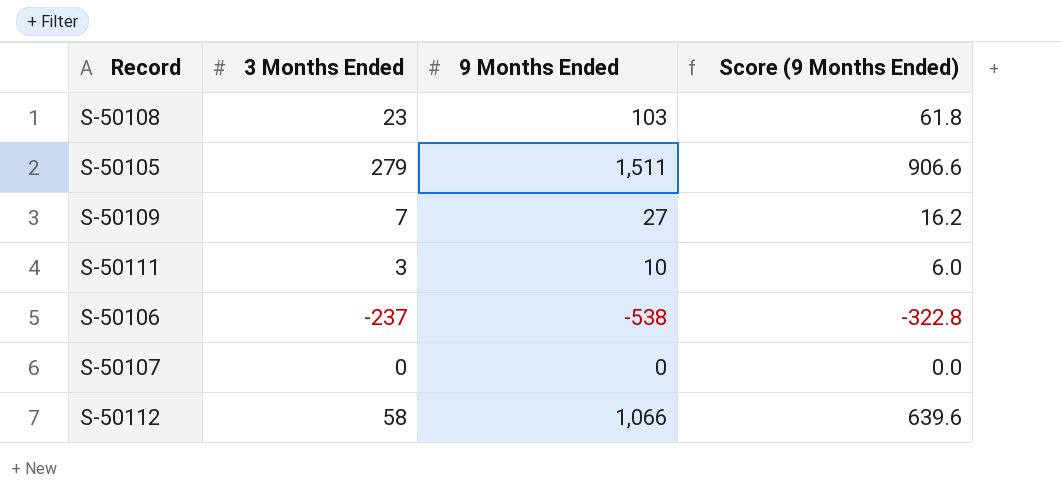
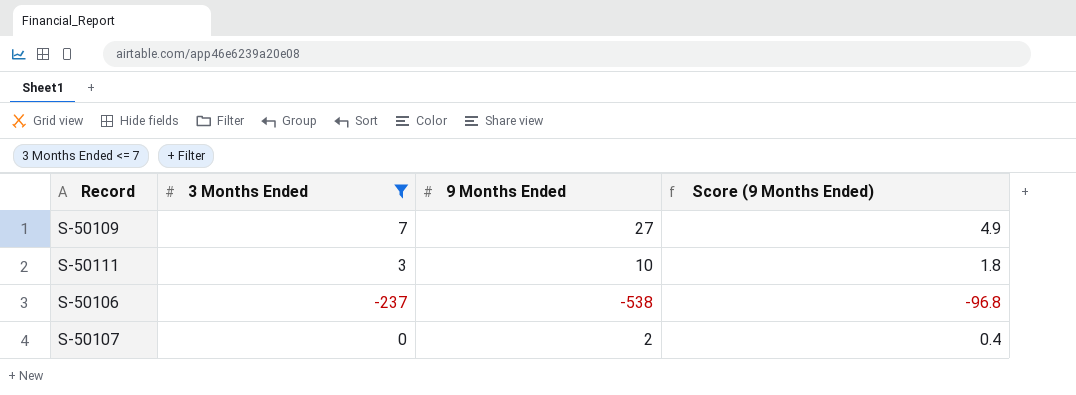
filter: none -> 3 Months Ended <= 7
column Score (9 Months Ended) | formula: [9 Months Ended] * 0.6 -> [9 Months Ended] * 0.18
S-50107 | 9 Months Ended: 0 -> 2

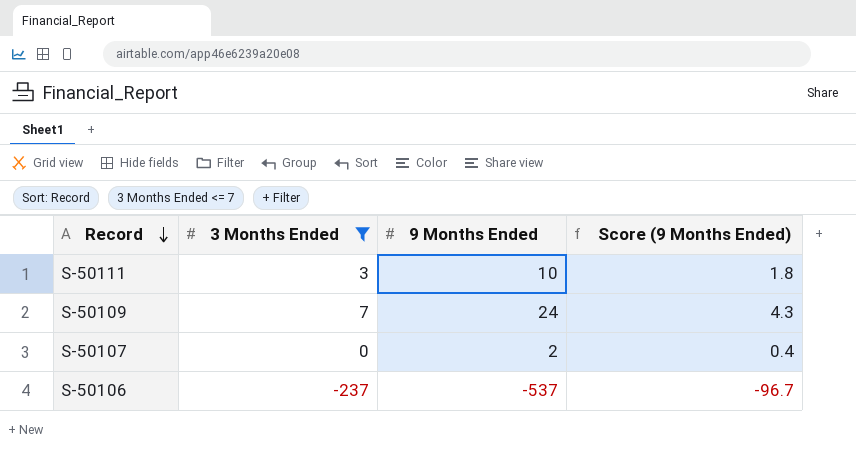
row order: none -> Record descending
S-50109 | 9 Months Ended: 27 -> 24
S-50109 | Score (9 Months Ended): 4.9 -> 4.3
S-50106 | 9 Months Ended: -538 -> -537
S-50106 | Score (9 Months Ended): -96.8 -> -96.7

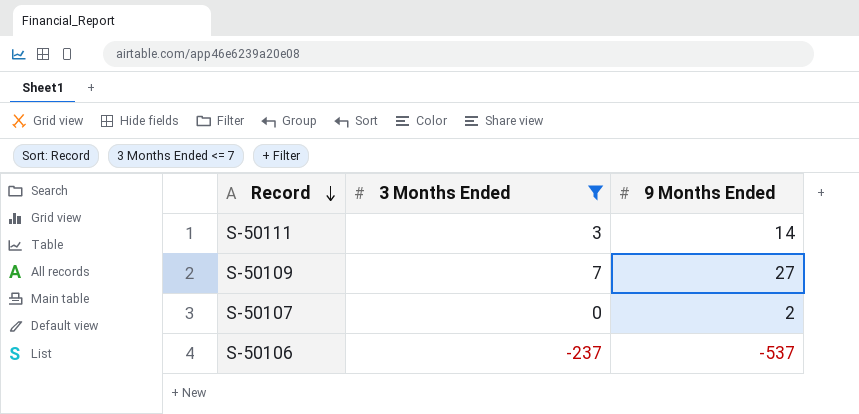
column Score (9 Months Ended) | formula: [9 Months Ended] * 0.18 -> none
S-50111 | 9 Months Ended: 10 -> 14
S-50109 | 9 Months Ended: 24 -> 27

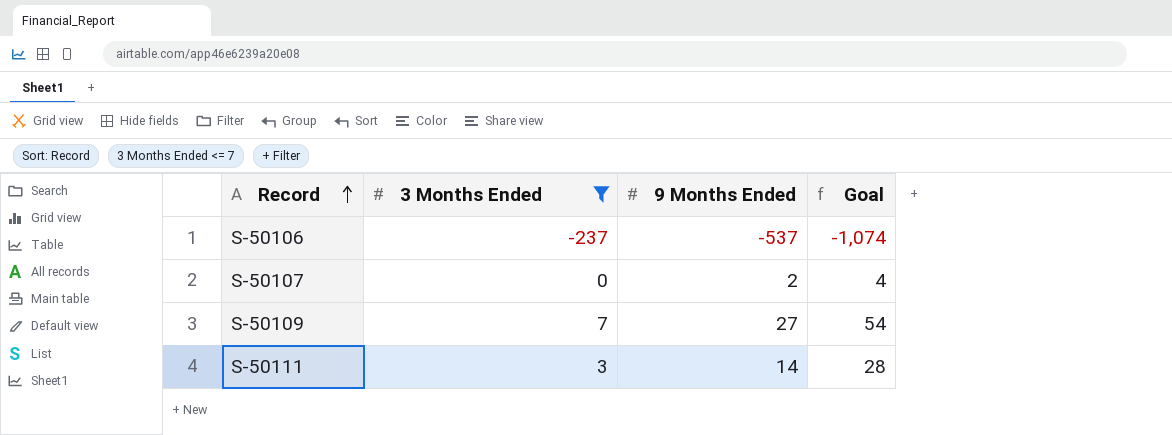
row order: Record descending -> Record ascending
column Goal | formula: none -> [9 Months Ended] * 2

